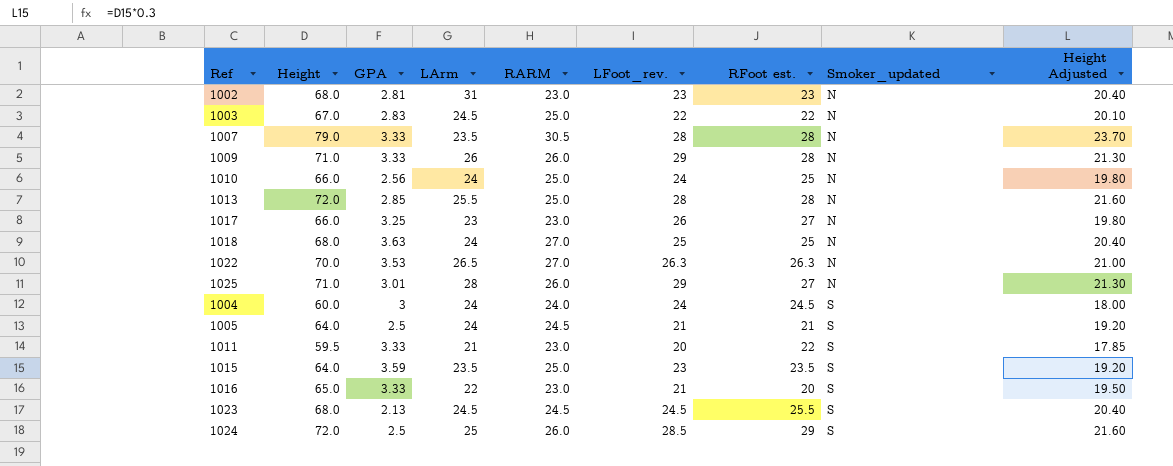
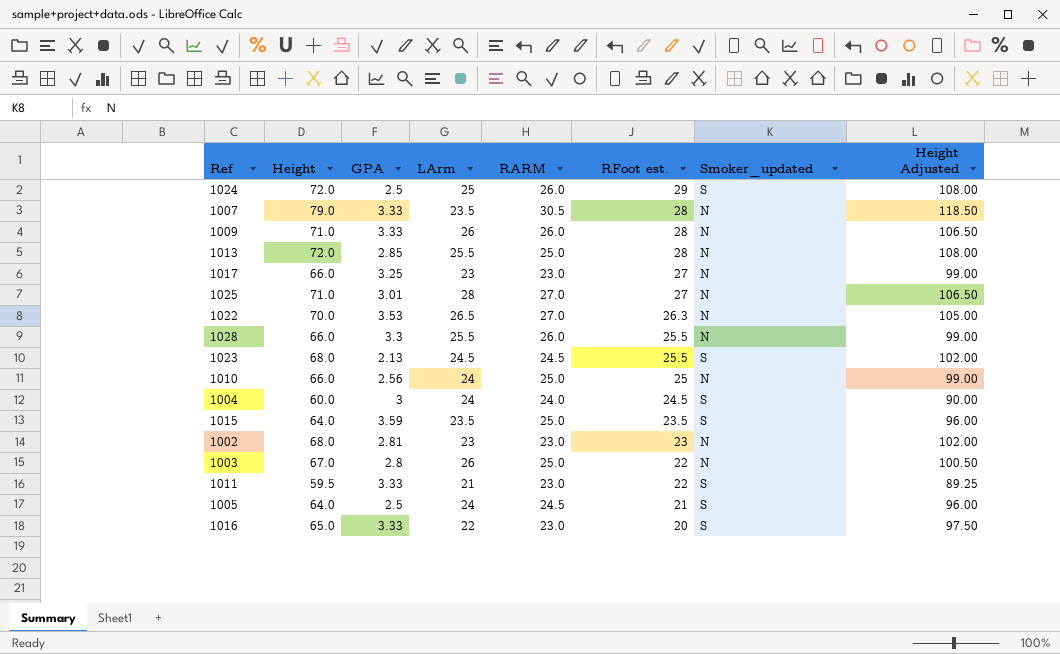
row order: Smoker_updated ascending -> RFoot est. descending
column LFoot_rev. | position: 6 -> none
column Height Adjusted | formula: [Height] * 0.3 -> [Height] * 1.5
row 1018: 68.0 | 3.63 | 24 | 27.0 | 25 | 25 | N | 20.40 -> none
1025 | RARM: 26.0 -> 27.0
row 1028: none -> 66.0 | 3.3 | 25.5 | 26.0 | 25.5 | N | 99.00
1002 | LArm: 31 -> 23
1003 | GPA: 2.83 -> 2.8
1003 | LArm: 24.5 -> 26

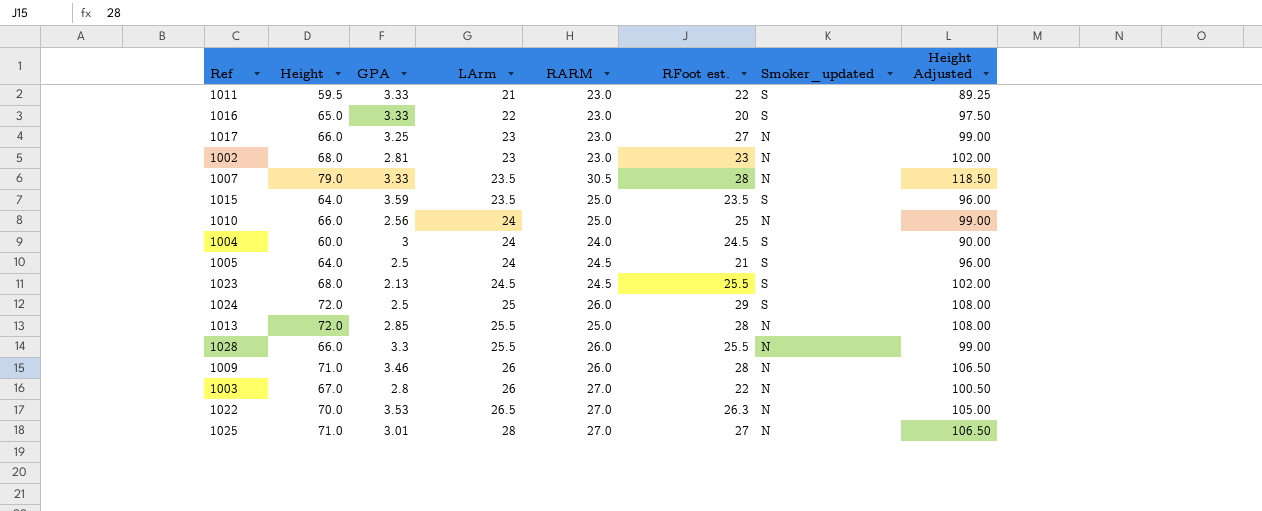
row order: RFoot est. descending -> LArm ascending
1009 | GPA: 3.33 -> 3.46
1003 | RARM: 25.0 -> 27.0

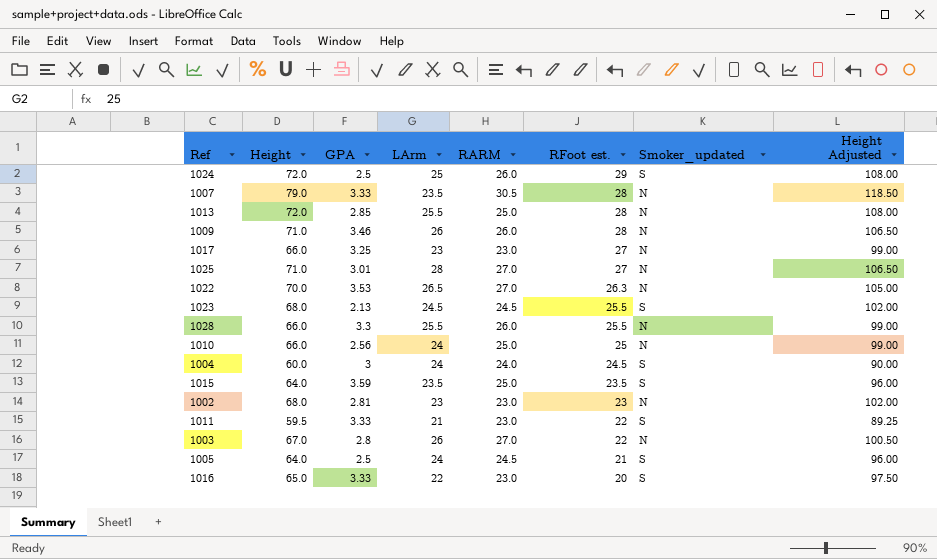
row order: LArm ascending -> RFoot est. descending

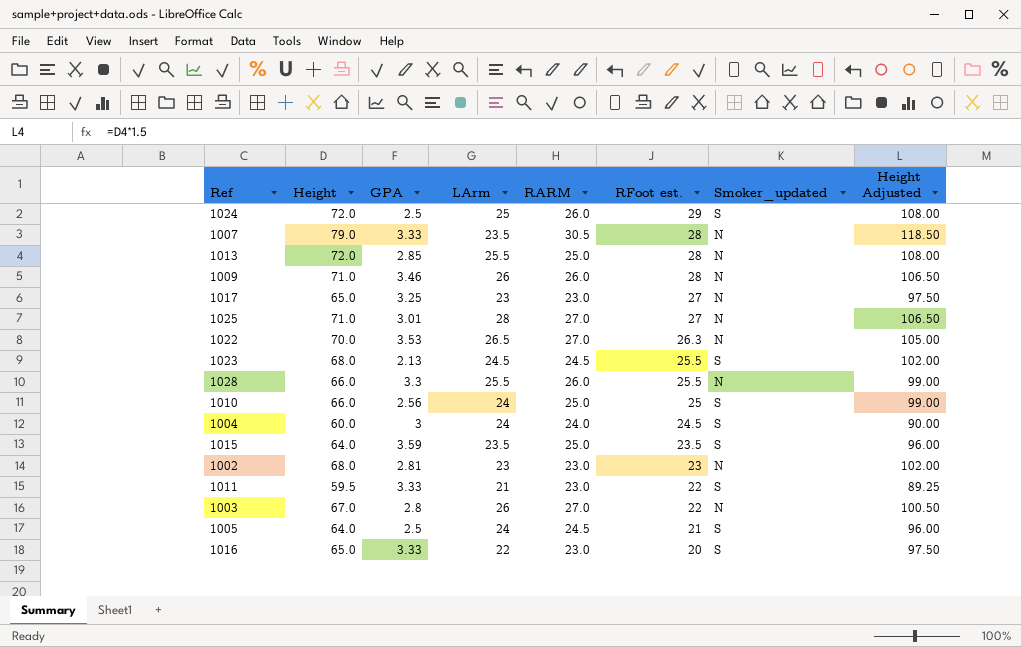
1017 | Height: 66.0 -> 65.0
1017 | Height Adjusted: 99.00 -> 97.50
1010 | Smoker_updated: N -> S

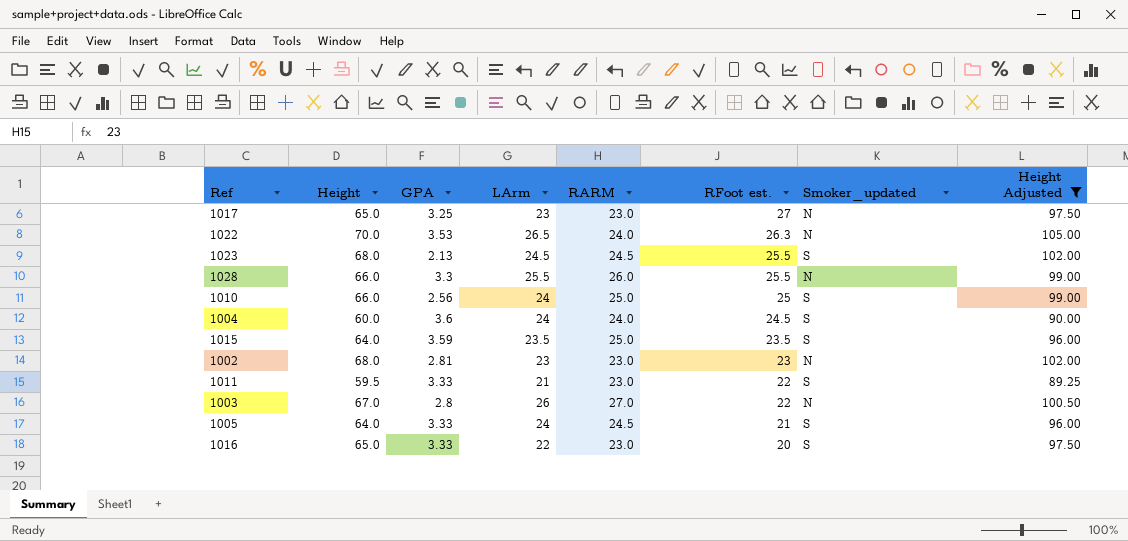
filter: none -> Height Adjusted <= 105.00
1022 | RARM: 27.0 -> 24.0
1004 | GPA: 3 -> 3.6
1005 | GPA: 2.5 -> 3.33

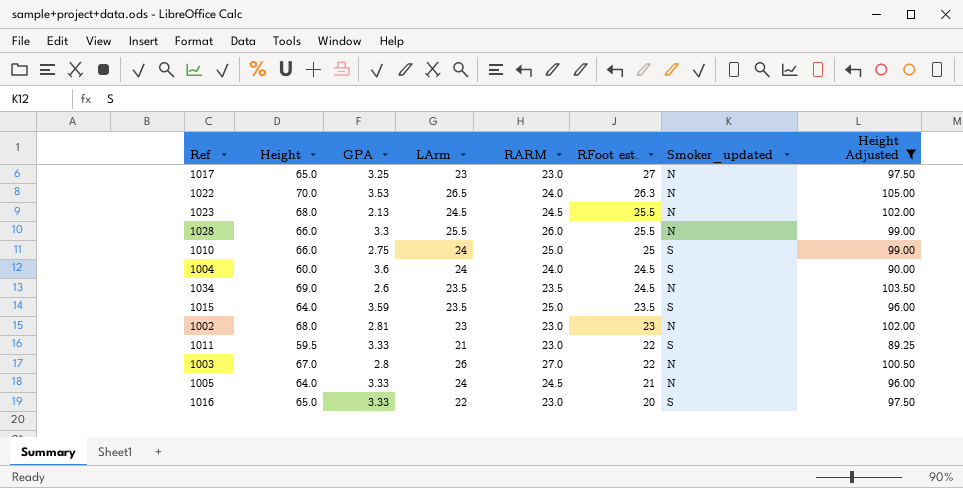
1023 | Smoker_updated: S -> N
1010 | GPA: 2.56 -> 2.75
row 1034: none -> 69.0 | 2.6 | 23.5 | 23.5 | 24.5 | N | 103.50
1005 | Smoker_updated: S -> N

